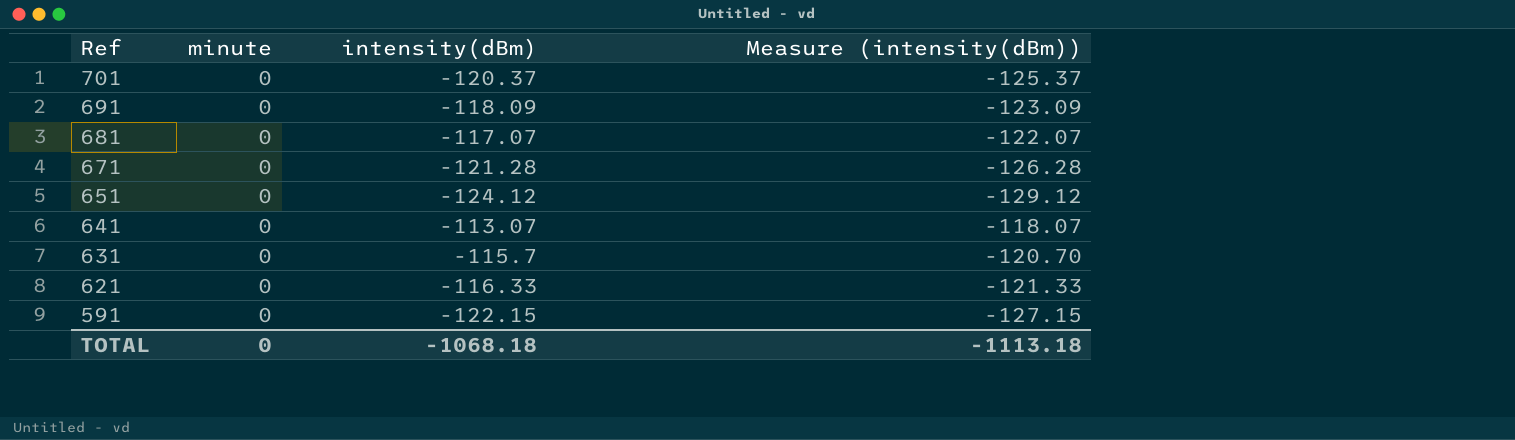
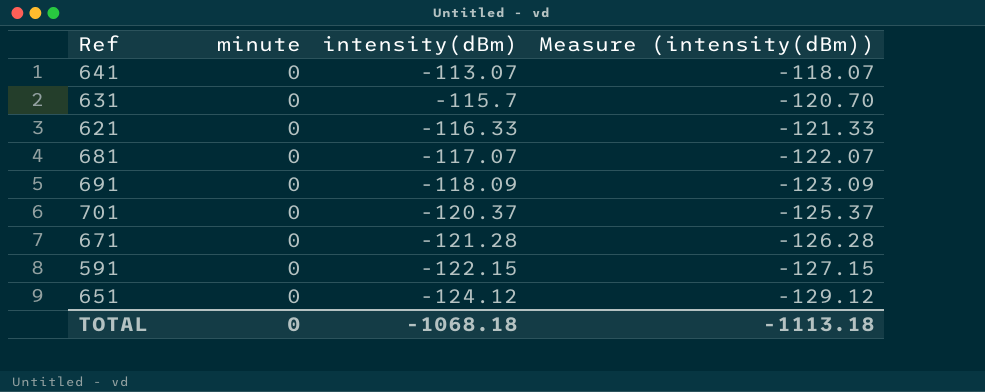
row order: Ref descending -> intensity(dBm) descending

